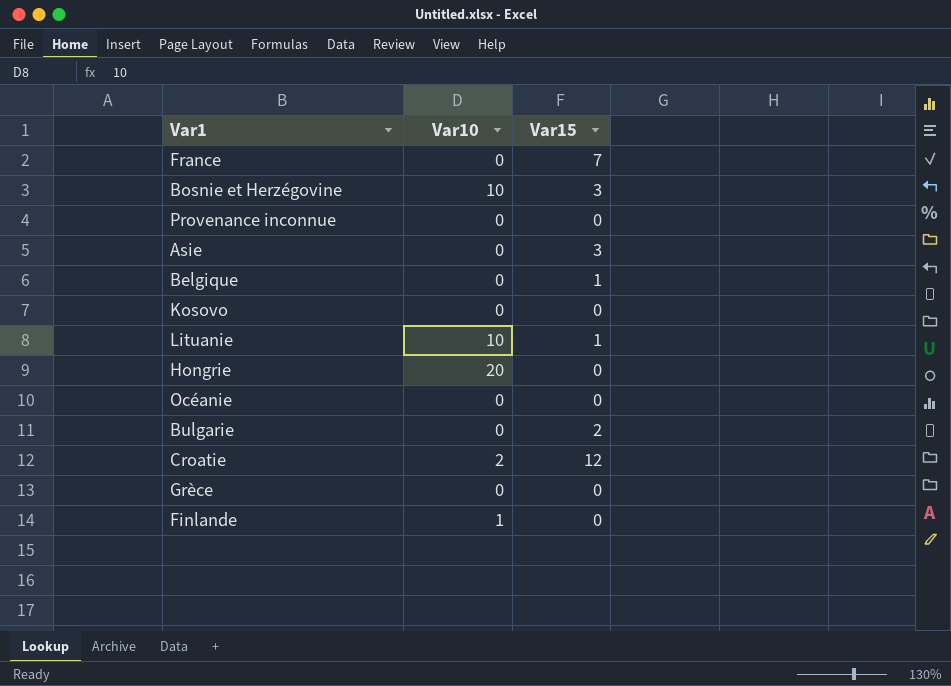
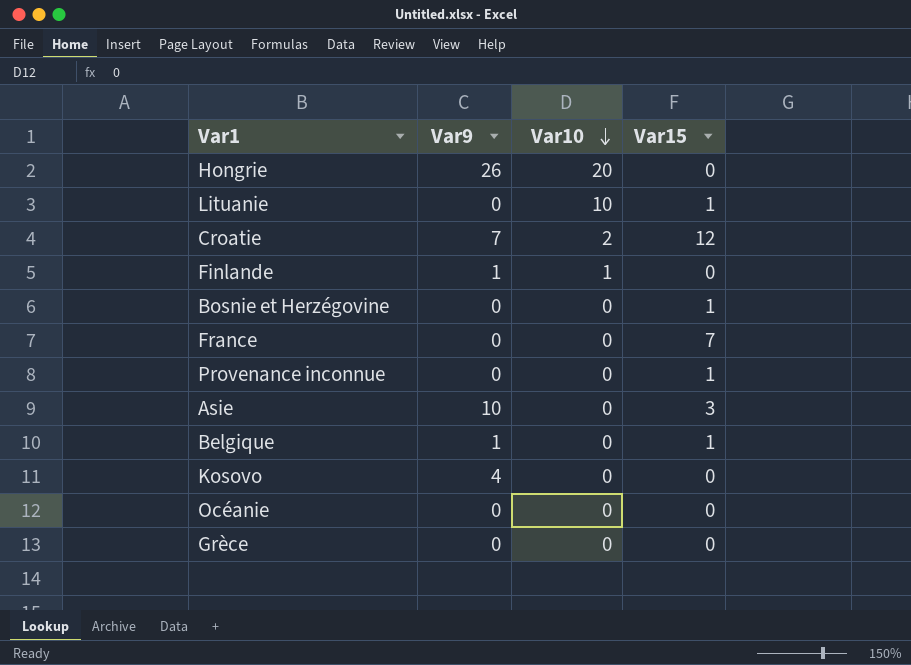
row order: none -> Var10 descending
column Var9 | position: none -> 2
row Bulgarie: 0 | 2 -> none
Bosnie et Herzégovine | Var10: 10 -> 0
Bosnie et Herzégovine | Var15: 3 -> 1
Provenance inconnue | Var15: 0 -> 1

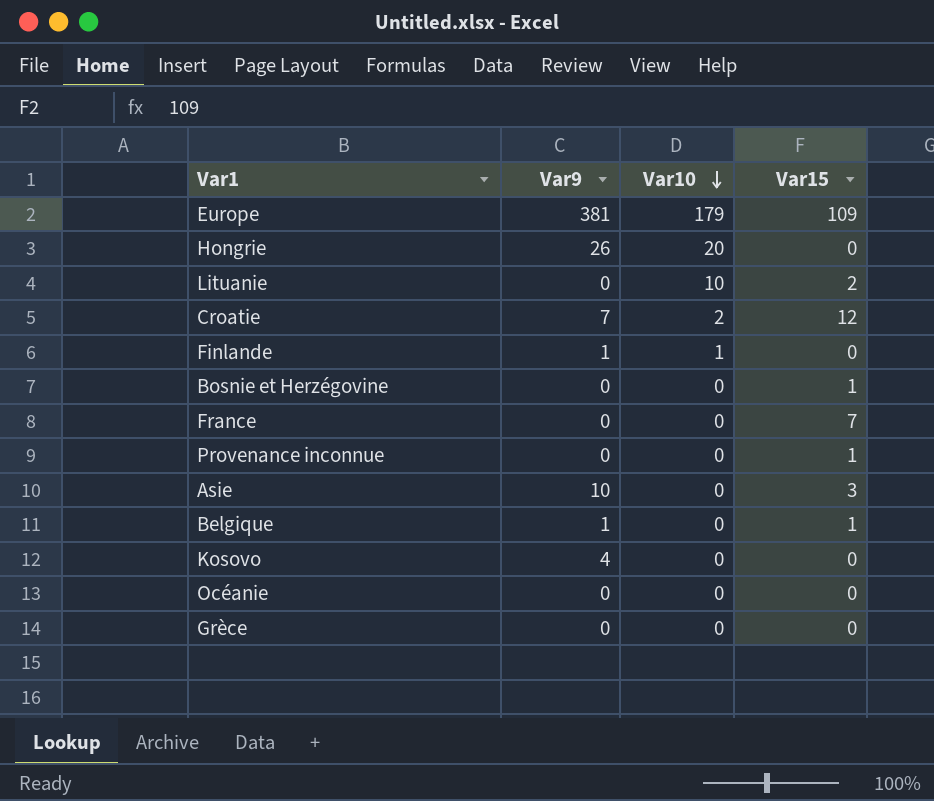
row Europe: none -> 381 | 179 | 109
Lituanie | Var15: 1 -> 2

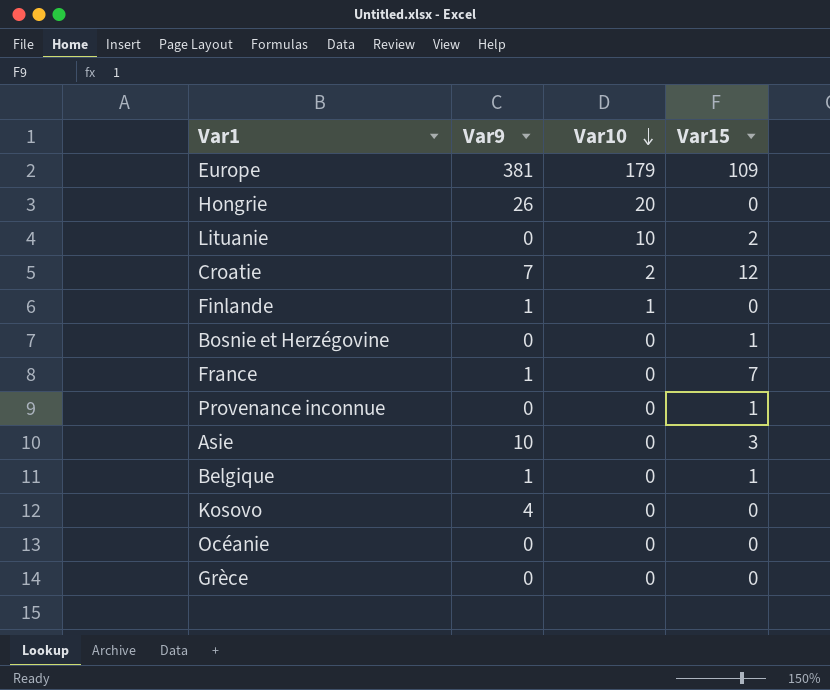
France | Var9: 0 -> 1

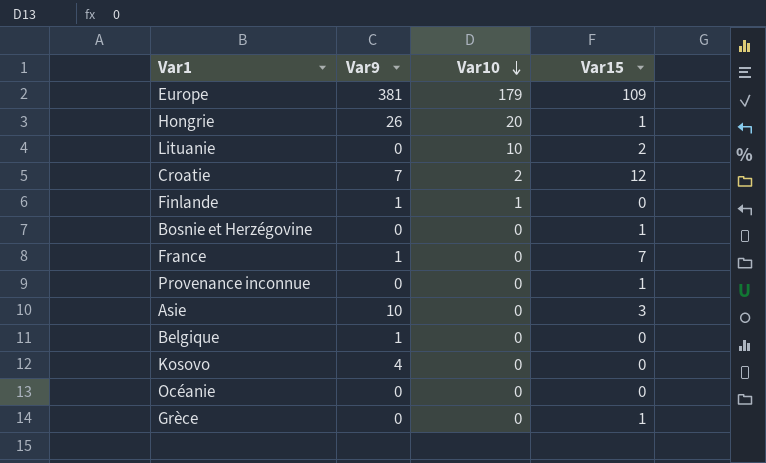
Hongrie | Var15: 0 -> 1
Belgique | Var15: 1 -> 0
Grèce | Var15: 0 -> 1

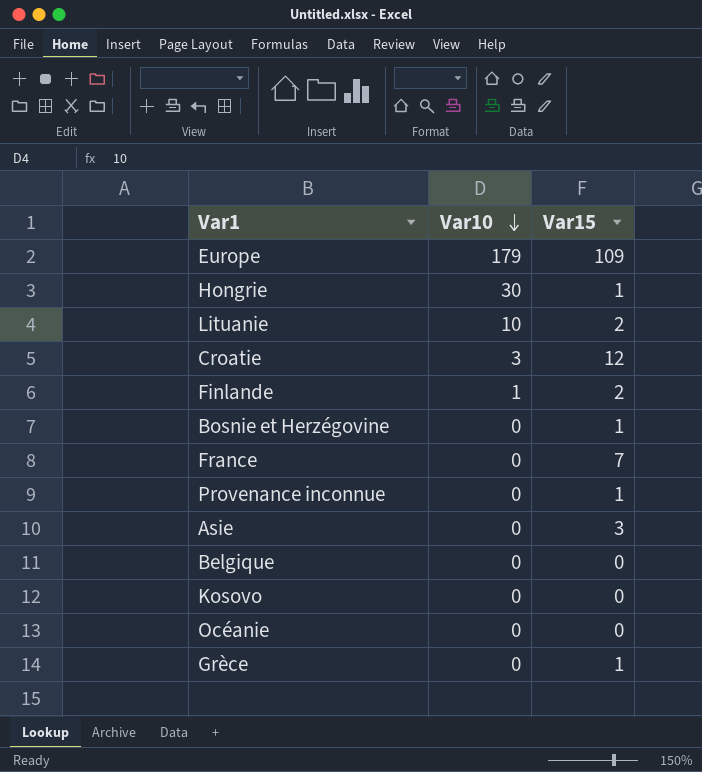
column Var9 | position: 2 -> none
Hongrie | Var10: 20 -> 30
Croatie | Var10: 2 -> 3
Finlande | Var15: 0 -> 2

